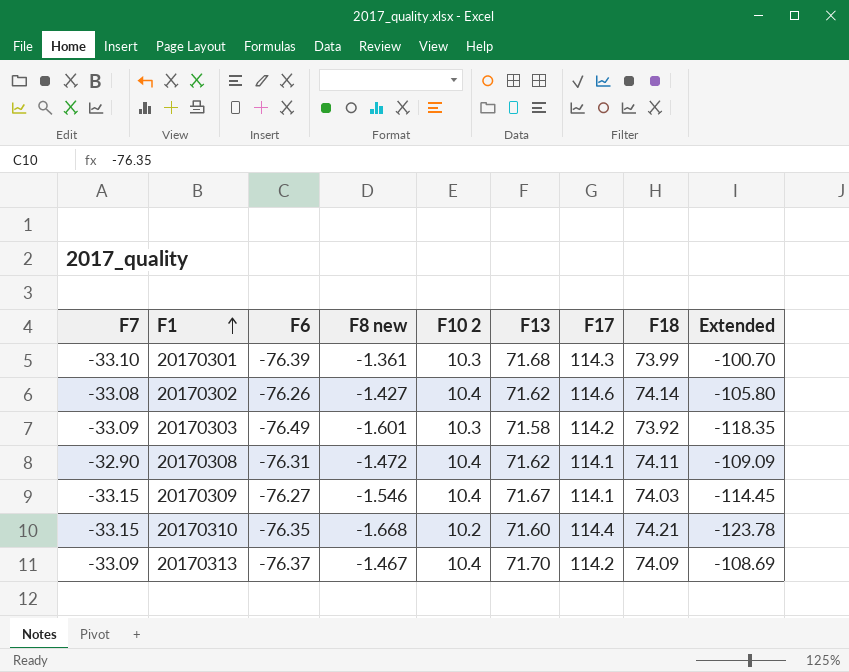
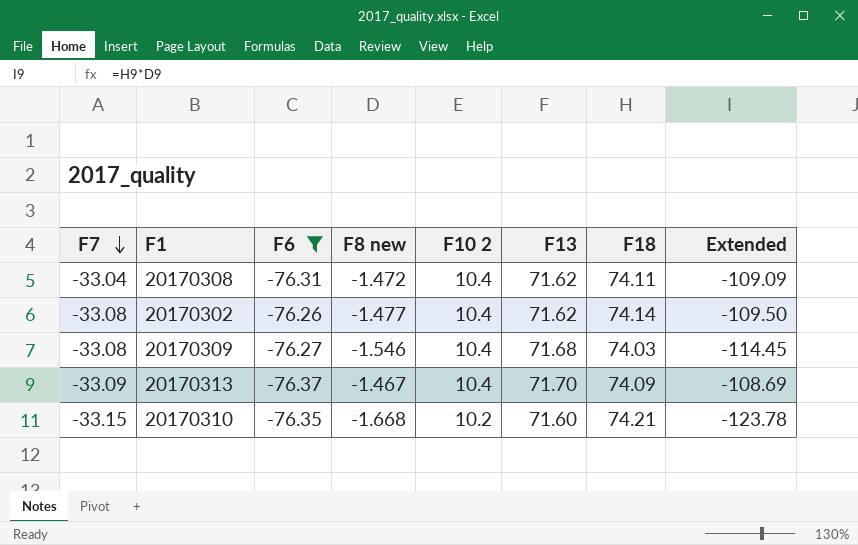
filter: none -> F6 >= -76.37
row order: F1 ascending -> F7 descending
column F17 | position: 7 -> none
20170308 | F7: -32.90 -> -33.04
20170302 | F8 new: -1.427 -> -1.477
20170302 | Extended: -105.80 -> -109.50
20170309 | F7: -33.15 -> -33.08
20170309 | F13: 71.67 -> 71.68

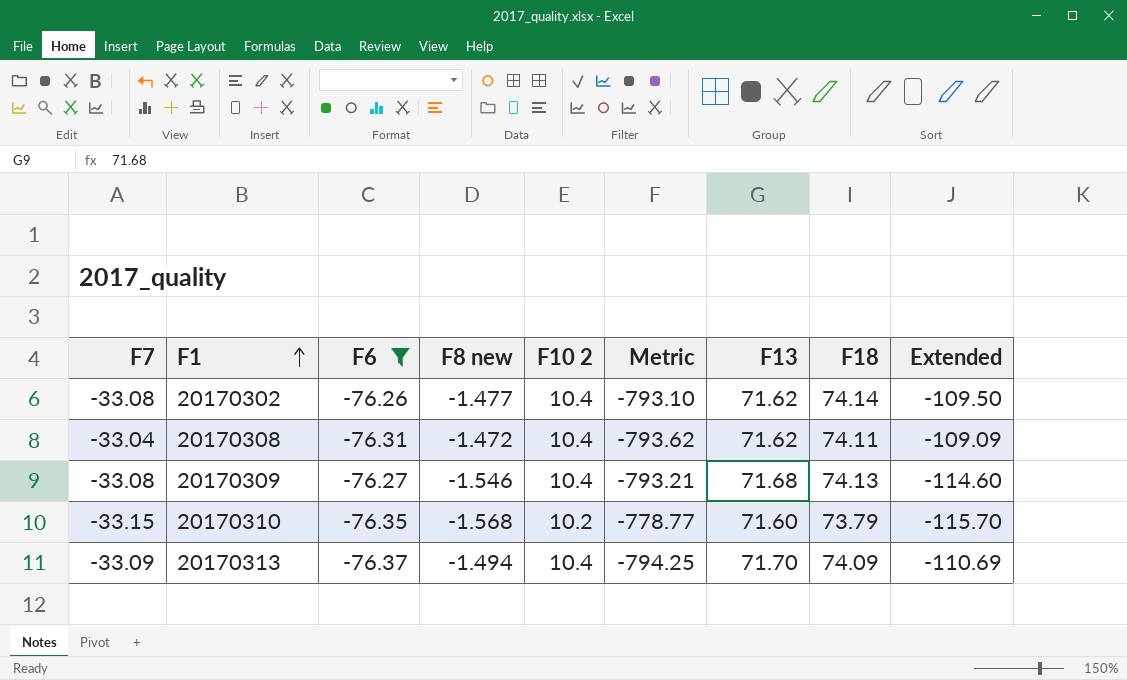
row order: F7 descending -> F1 ascending
column Metric | formula: none -> [F6] * [F10 2]
20170309 | F18: 74.03 -> 74.13
20170309 | Extended: -114.45 -> -114.60
20170310 | F8 new: -1.668 -> -1.568
20170310 | F18: 74.21 -> 73.79
20170310 | Extended: -123.78 -> -115.70
20170313 | F8 new: -1.467 -> -1.494
20170313 | Extended: -108.69 -> -110.69

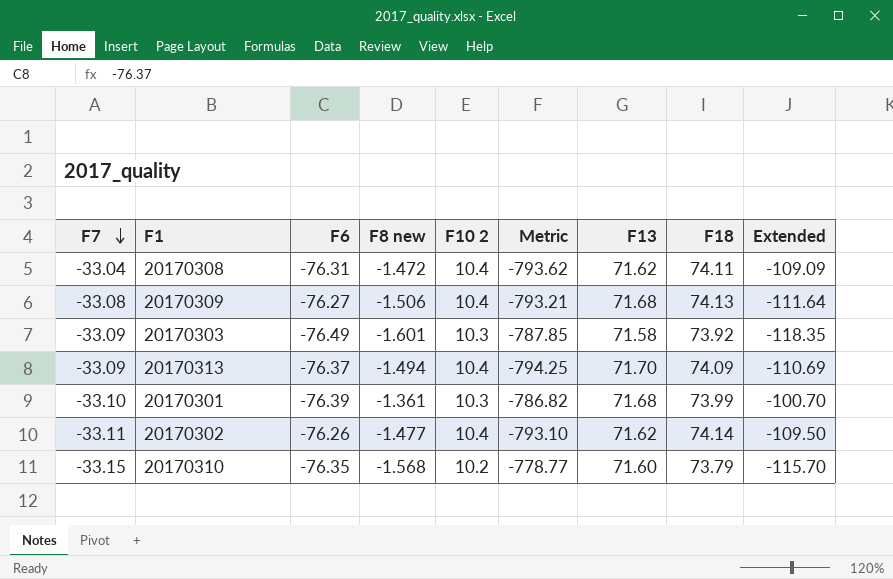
filter: F6 >= -76.37 -> none
row order: F1 ascending -> F7 descending
20170309 | F8 new: -1.546 -> -1.506
20170309 | Extended: -114.60 -> -111.64
20170302 | F7: -33.08 -> -33.11

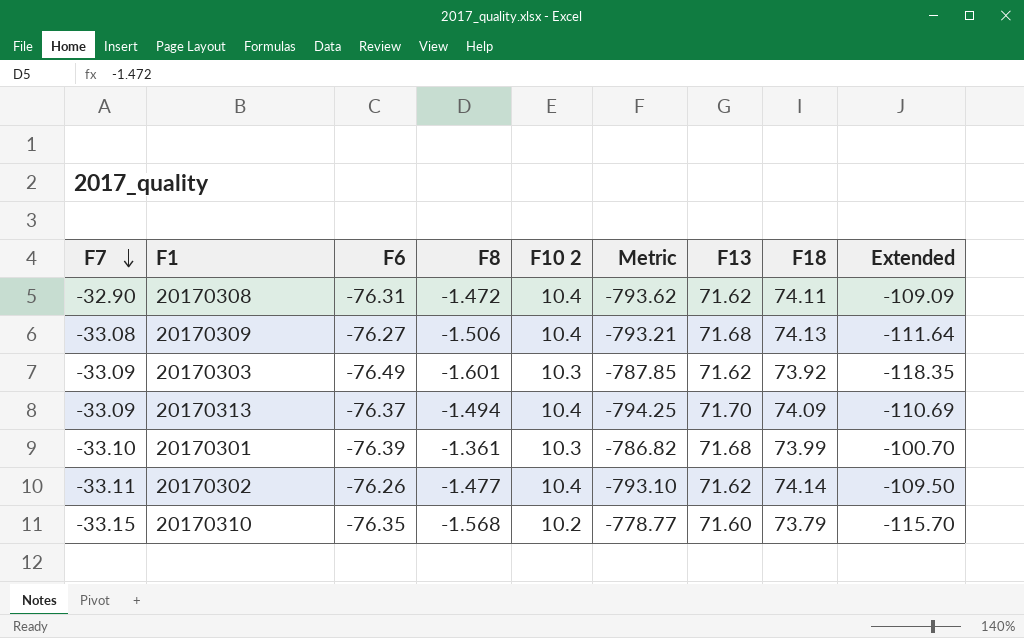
column name: F8 new -> F8
20170308 | F7: -33.04 -> -32.90
20170303 | F13: 71.58 -> 71.62

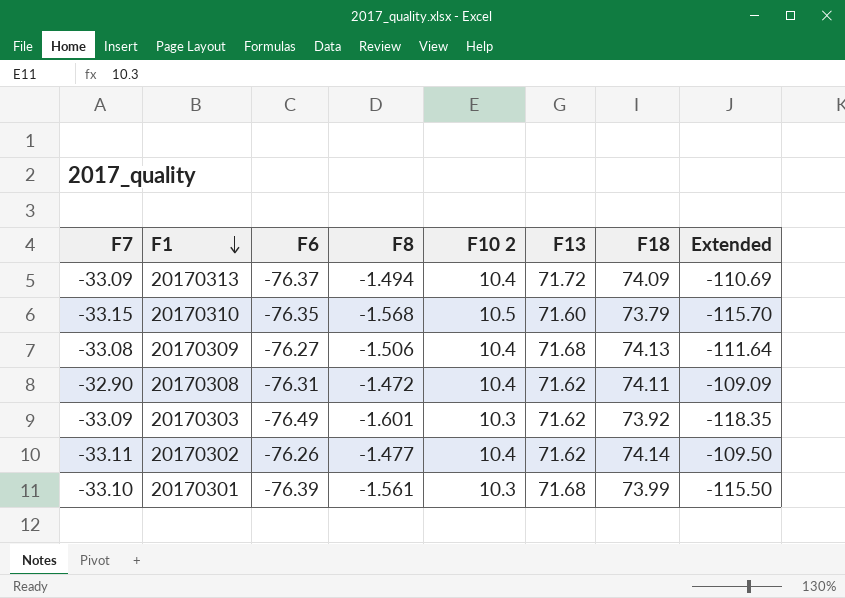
row order: F7 descending -> F1 descending
column Metric | formula: [F6] * [F10 2] -> none
20170313 | F13: 71.70 -> 71.72
20170310 | F10 2: 10.2 -> 10.5
20170301 | F8: -1.361 -> -1.561
20170301 | Extended: -100.70 -> -115.50

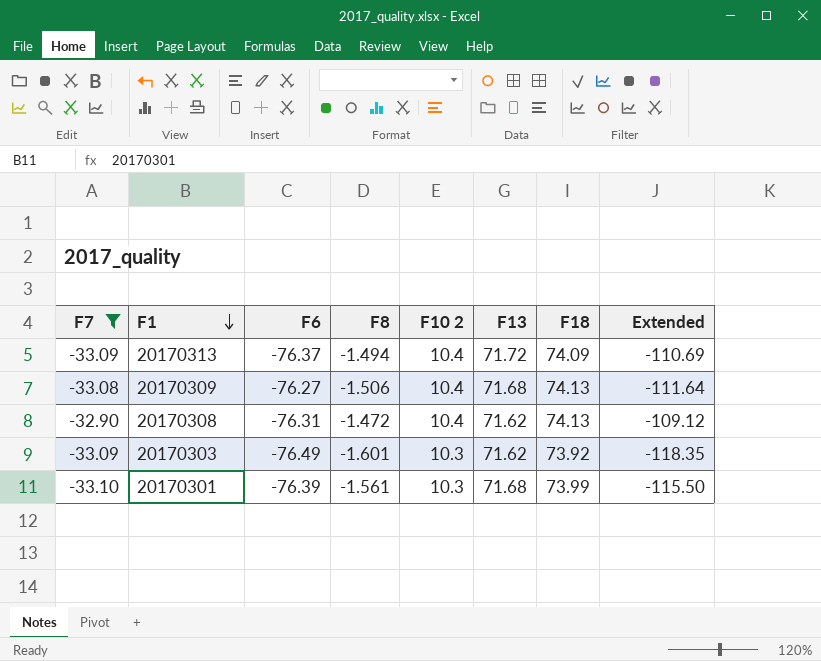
filter: none -> F7 >= -33.10
20170308 | F18: 74.11 -> 74.13
20170308 | Extended: -109.09 -> -109.12

